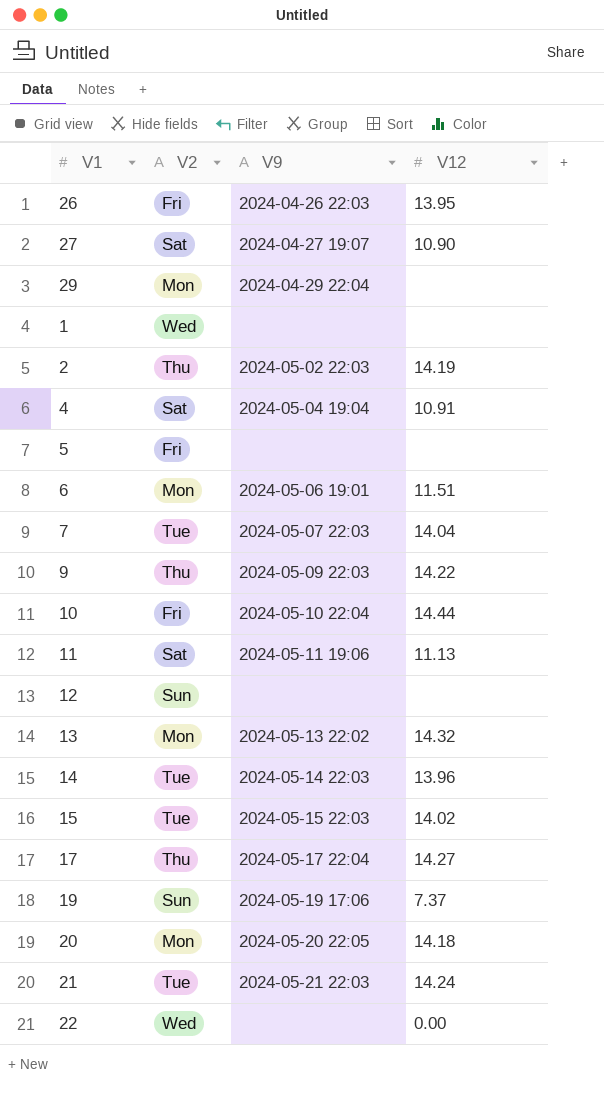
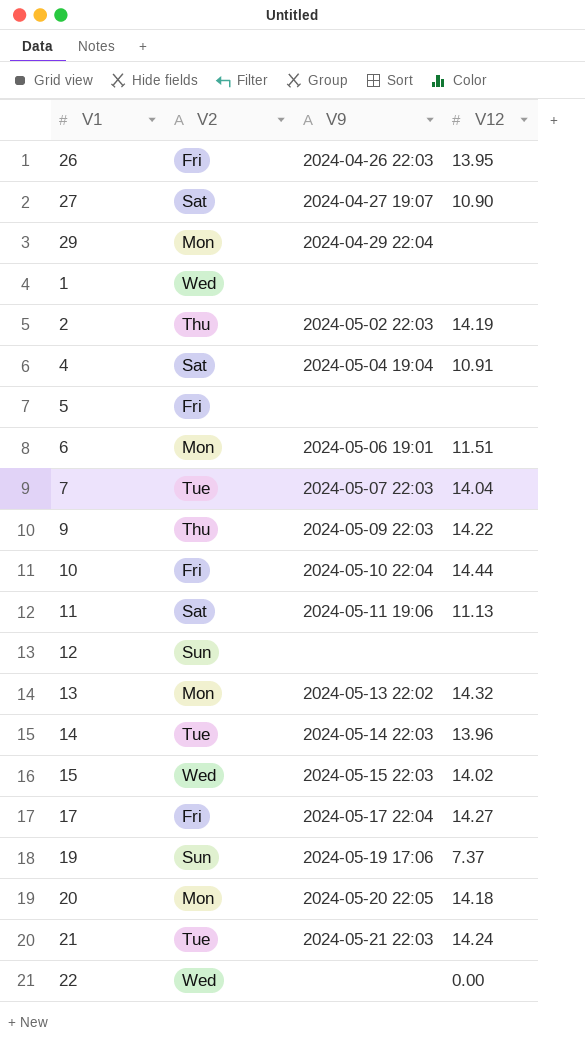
15 | V2: Tue -> Wed
17 | V2: Thu -> Fri

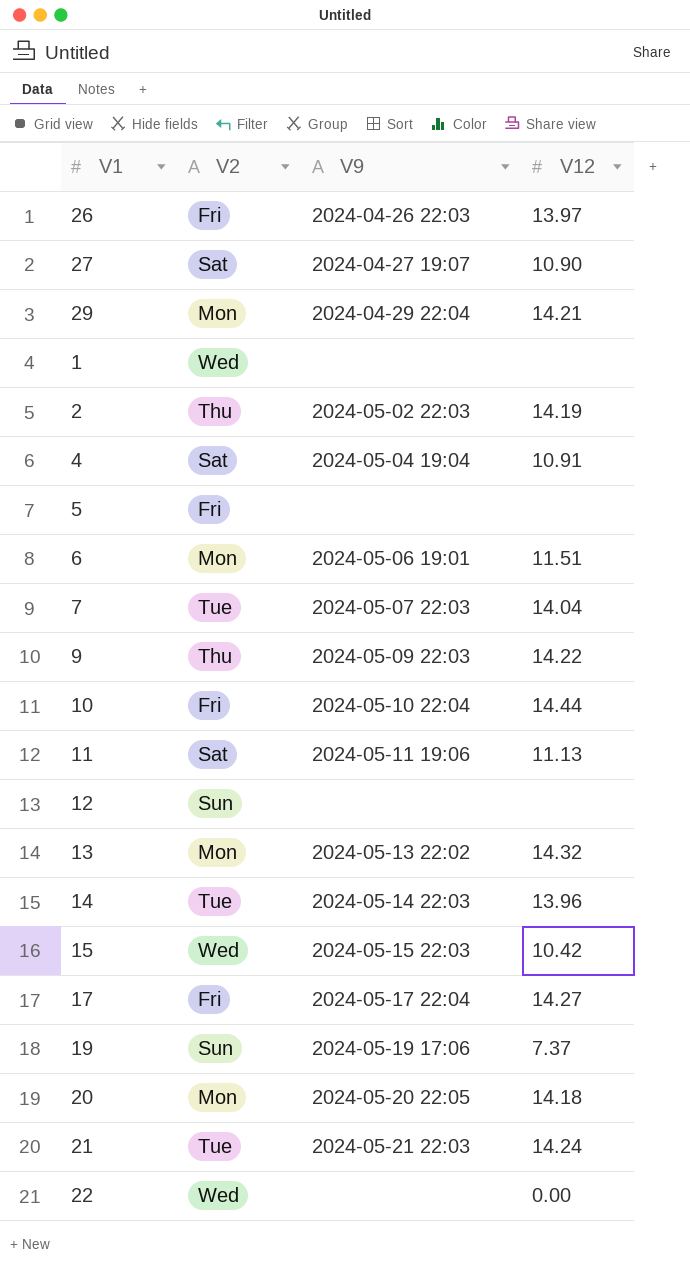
26 | V12: 13.95 -> 13.97
29 | V12: none -> 14.21
15 | V12: 14.02 -> 10.42

